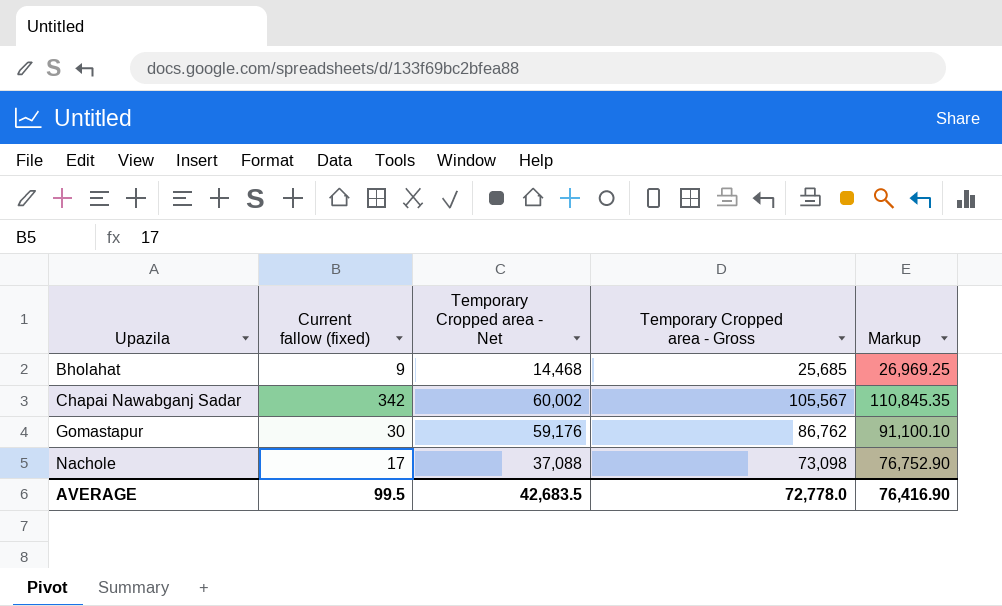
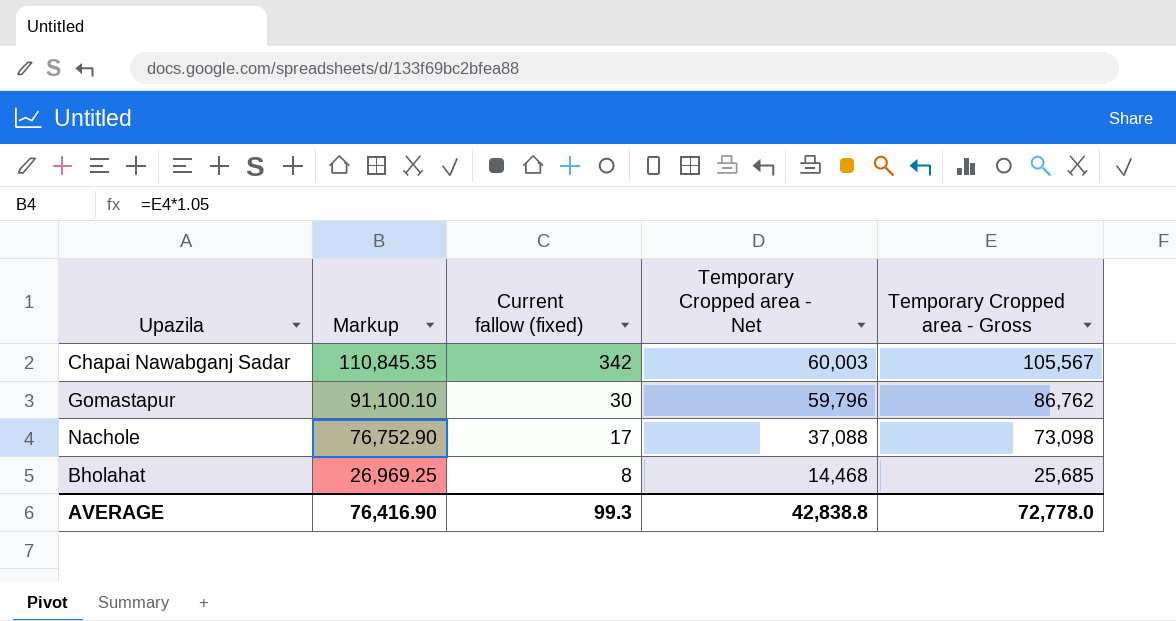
row order: Upazila ascending -> Markup descending
column Markup | position: 5 -> 2
Chapai Nawabganj Sadar | Temporary Cropped area - Net: 60,002 -> 60,003
Gomastapur | Temporary Cropped area - Net: 59,176 -> 59,796
Bholahat | Current fallow (fixed): 9 -> 8
AVERAGE | Current fallow (fixed): 99.5 -> 99.3
AVERAGE | Temporary Cropped area - Net: 42,683.5 -> 42,838.8

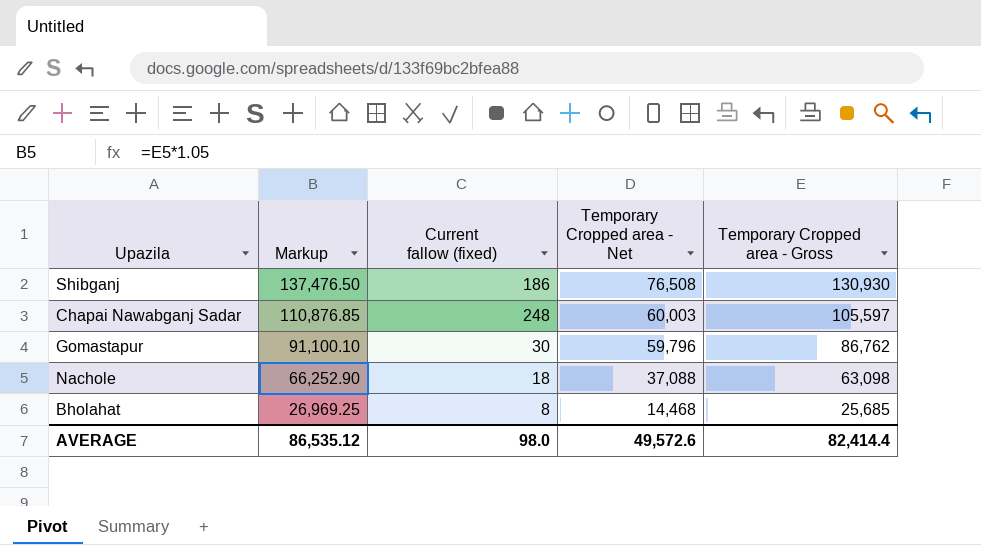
row Shibganj: none -> 137,476.50 | 186 | 76,508 | 130,930
Chapai Nawabganj Sadar | Markup: 110,845.35 -> 110,876.85
Chapai Nawabganj Sadar | Current fallow (fixed): 342 -> 248
Chapai Nawabganj Sadar | Temporary Cropped area - Gross: 105,567 -> 105,597
Nachole | Markup: 76,752.90 -> 66,252.90
Nachole | Current fallow (fixed): 17 -> 18
Nachole | Temporary Cropped area - Gross: 73,098 -> 63,098
AVERAGE | Markup: 76,416.90 -> 86,535.12
AVERAGE | Current fallow (fixed): 99.3 -> 98.0
AVERAGE | Temporary Cropped area - Net: 42,838.8 -> 49,572.6
AVERAGE | Temporary Cropped area - Gross: 72,778.0 -> 82,414.4

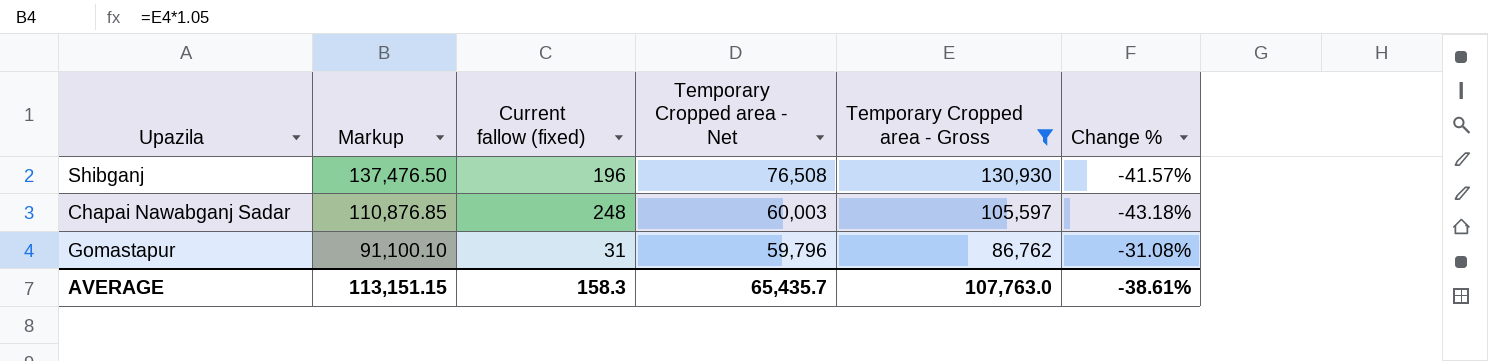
filter: none -> Temporary Cropped area - Gross >= 86,762
column Change % | formula: none -> ([Temporary Cropped area - Net] - [Temporary Cropped area - Gross]) / [Temporary Cropped area - Gross]
Shibganj | Current fallow (fixed): 186 -> 196
Gomastapur | Current fallow (fixed): 30 -> 31
AVERAGE | Markup: 86,535.12 -> 113,151.15
AVERAGE | Current fallow (fixed): 98.0 -> 158.3
AVERAGE | Temporary Cropped area - Net: 49,572.6 -> 65,435.7
AVERAGE | Temporary Cropped area - Gross: 82,414.4 -> 107,763.0

